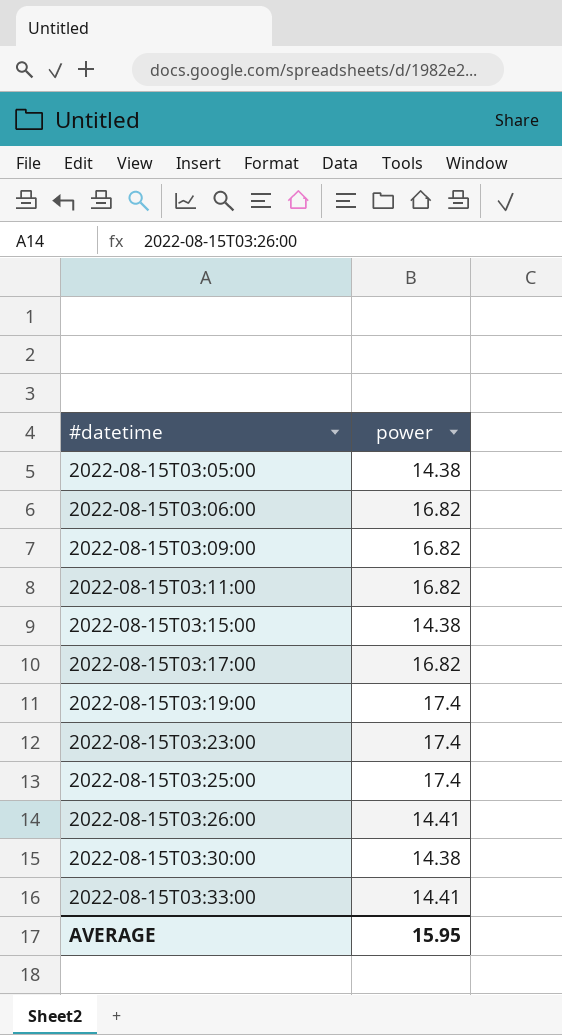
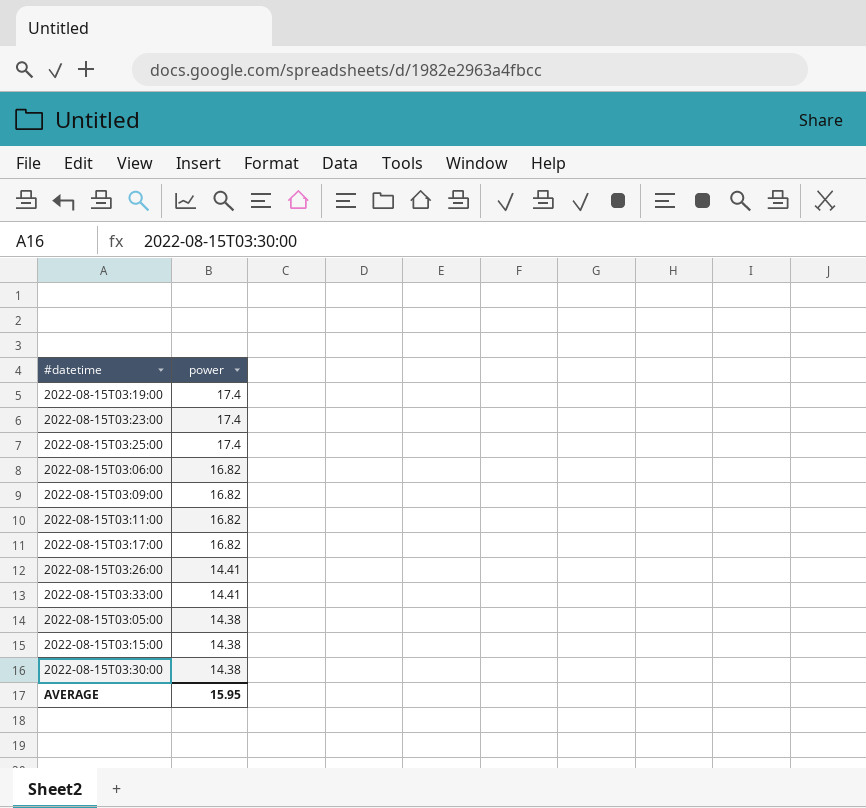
row order: #datetime ascending -> power descending

